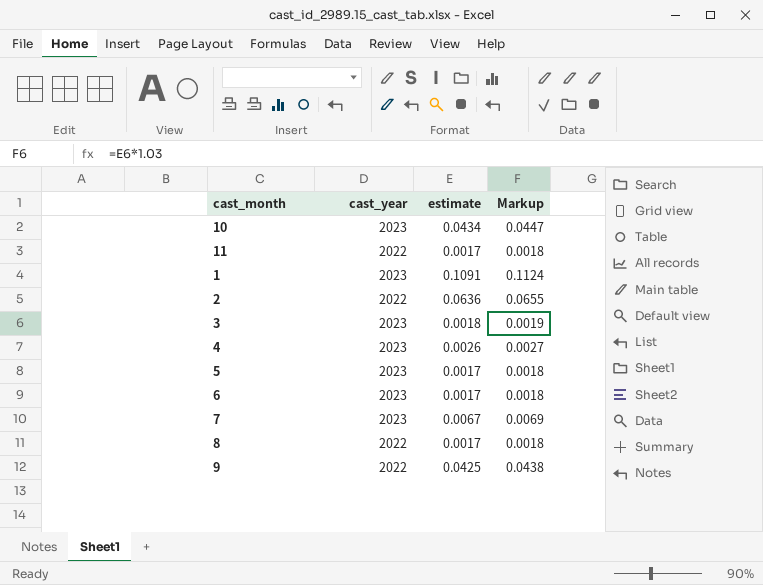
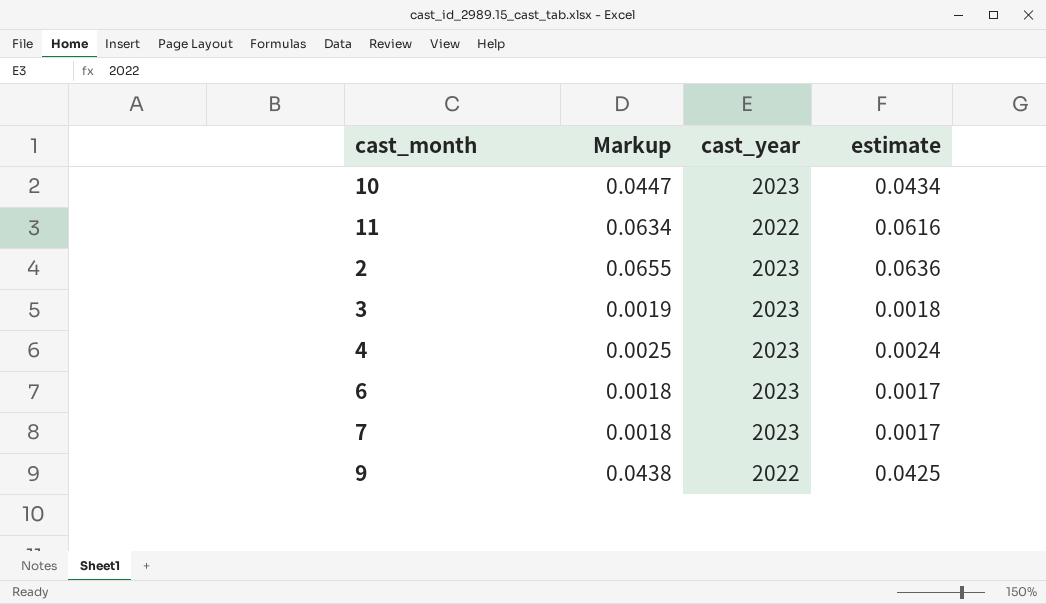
column Markup | position: 4 -> 2
row 1: 2023 | 0.1091 | 0.1124 -> none
row 5: 2023 | 0.0017 | 0.0018 -> none
row 8: 2022 | 0.0017 | 0.0018 -> none
11 | Markup: 0.0018 -> 0.0634
11 | estimate: 0.0017 -> 0.0616
2 | cast_year: 2022 -> 2023
4 | Markup: 0.0027 -> 0.0025
4 | estimate: 0.0026 -> 0.0024
7 | Markup: 0.0069 -> 0.0018
7 | estimate: 0.0067 -> 0.0017

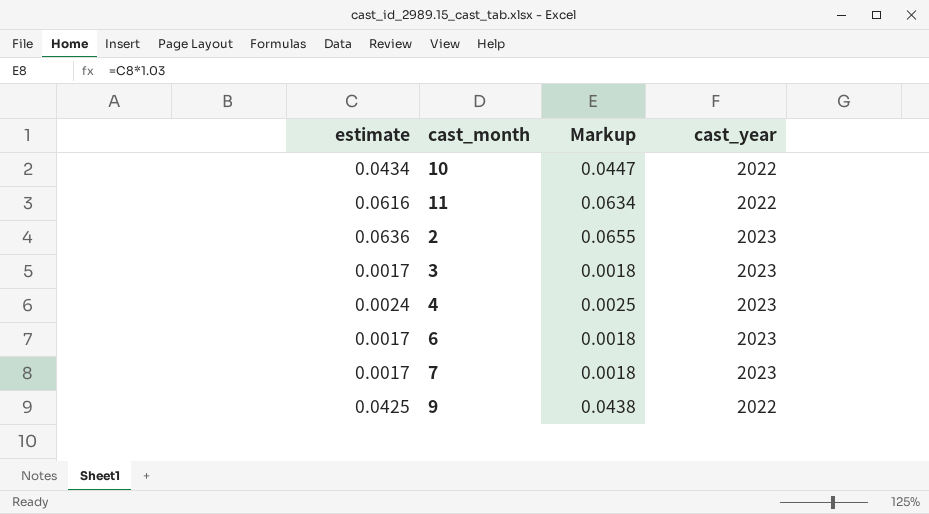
column estimate | position: 4 -> 1
10 | cast_year: 2023 -> 2022
3 | estimate: 0.0018 -> 0.0017
3 | Markup: 0.0019 -> 0.0018

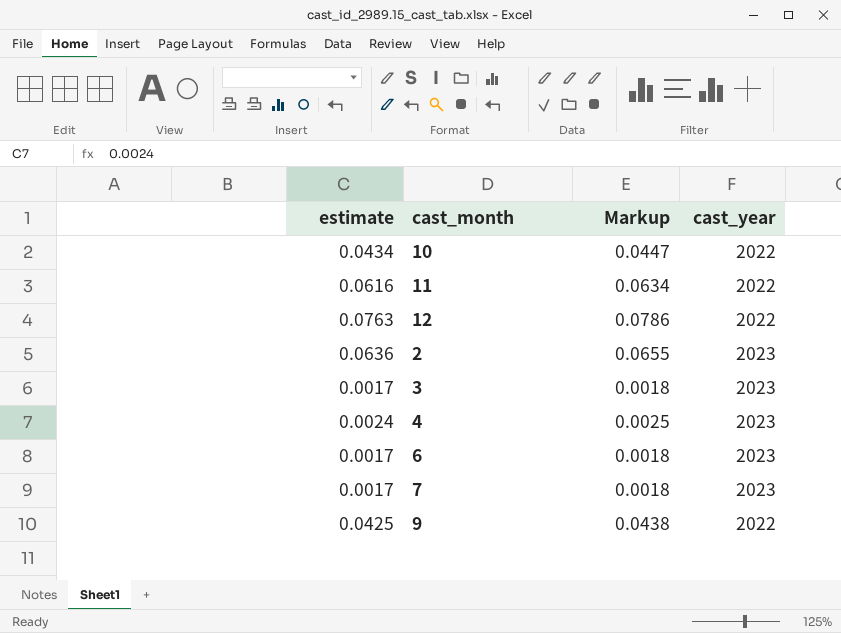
row 12: none -> 0.0763 | 0.0786 | 2022

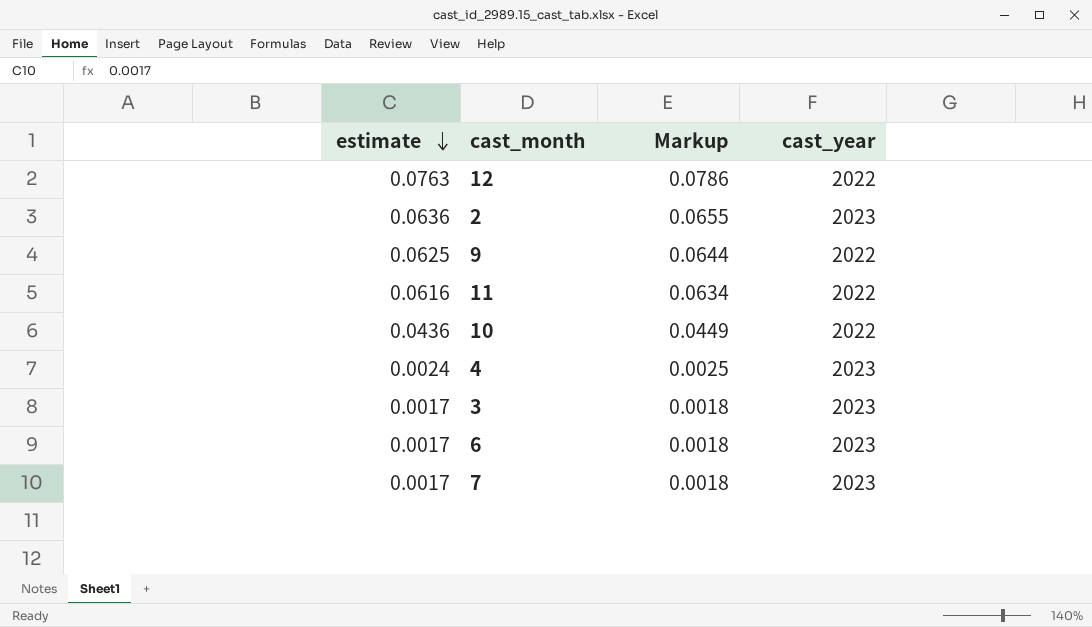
row order: none -> estimate descending
9 | estimate: 0.0425 -> 0.0625
9 | Markup: 0.0438 -> 0.0644
10 | estimate: 0.0434 -> 0.0436
10 | Markup: 0.0447 -> 0.0449

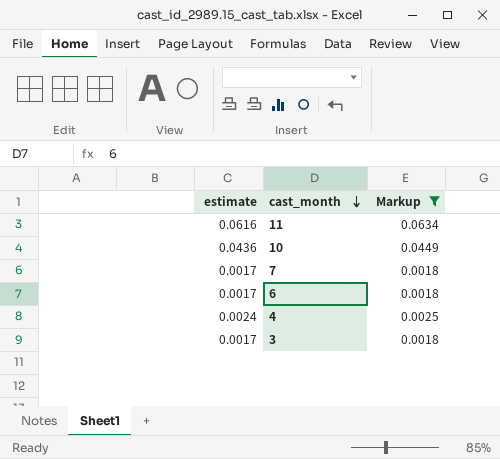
filter: none -> Markup <= 0.0634
row order: estimate descending -> cast_month descending
column cast_year | position: 4 -> none

